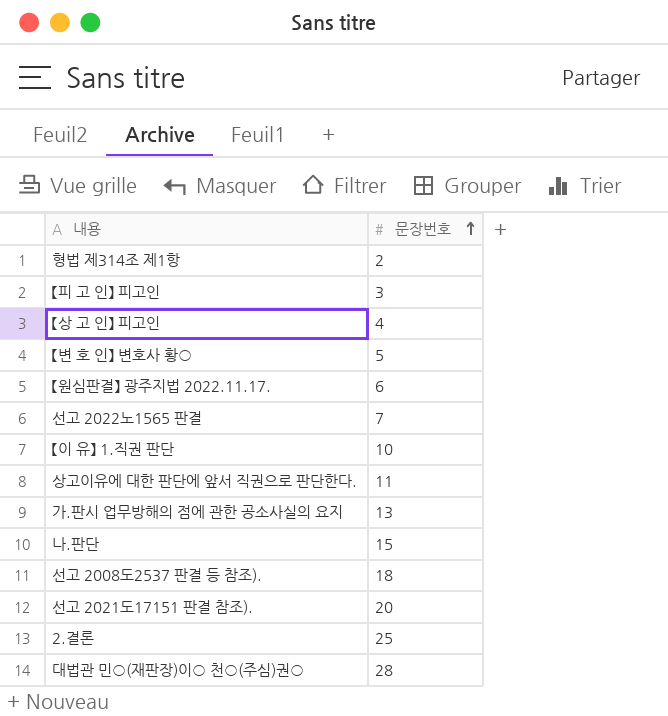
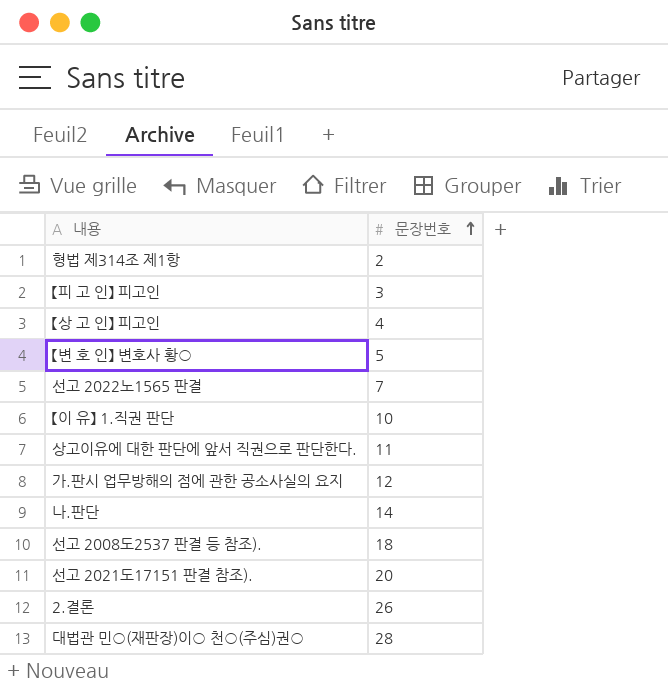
row 【원심판결】 광주지법 2022.11.17.: 6 -> none
가.판시 업무방해의 점에 관한 공소사실의 요지 | 문장번호: 13 -> 12
나.판단 | 문장번호: 15 -> 14
2.결론 | 문장번호: 25 -> 26

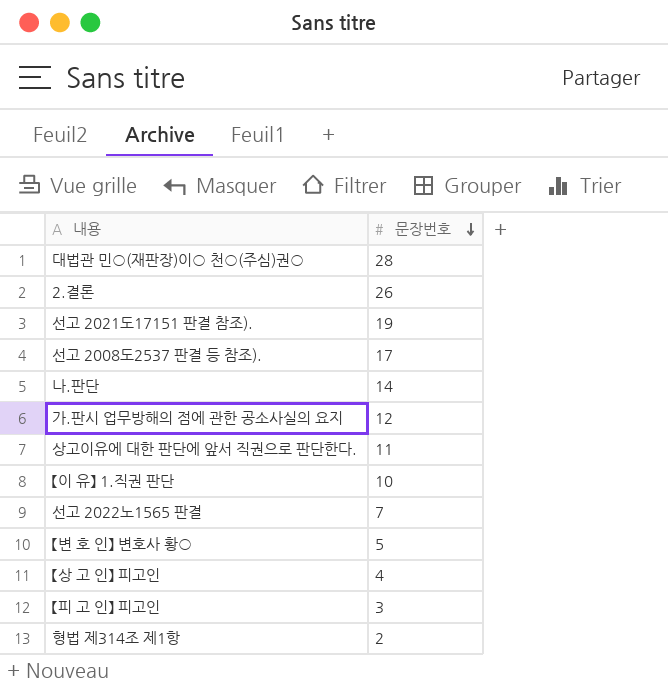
row order: 문장번호 ascending -> 문장번호 descending
선고 2021도17151 판결 참조). | 문장번호: 20 -> 19
선고 2008도2537 판결 등 참조). | 문장번호: 18 -> 17

